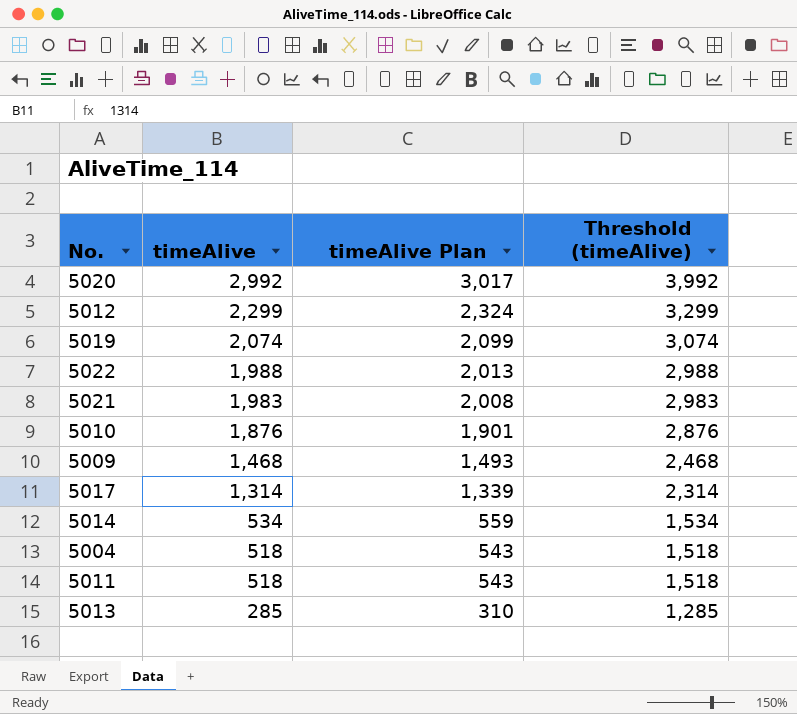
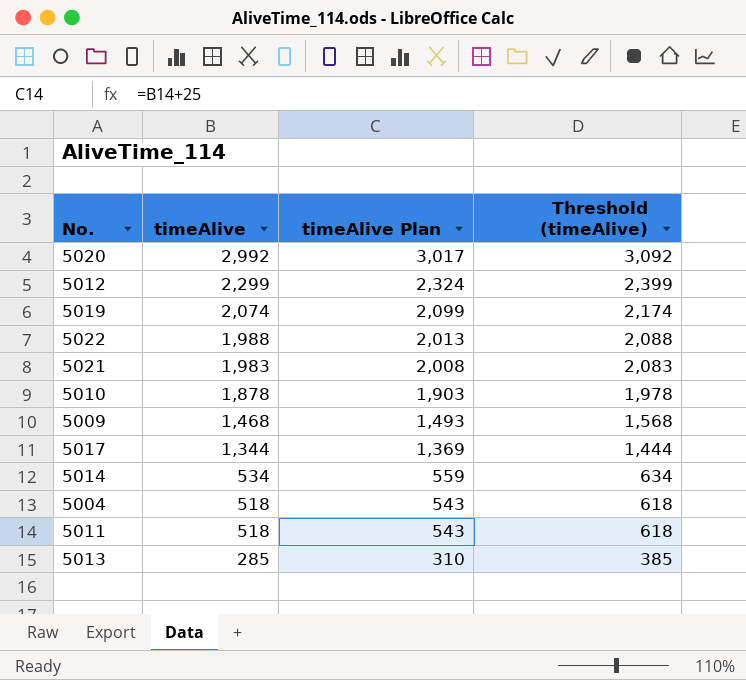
column Threshold (timeAlive) | formula: [timeAlive] + 1000 -> [timeAlive] + 100
5010 | timeAlive: 1,876 -> 1,878
5010 | timeAlive Plan: 1,901 -> 1,903
5017 | timeAlive: 1,314 -> 1,344
5017 | timeAlive Plan: 1,339 -> 1,369

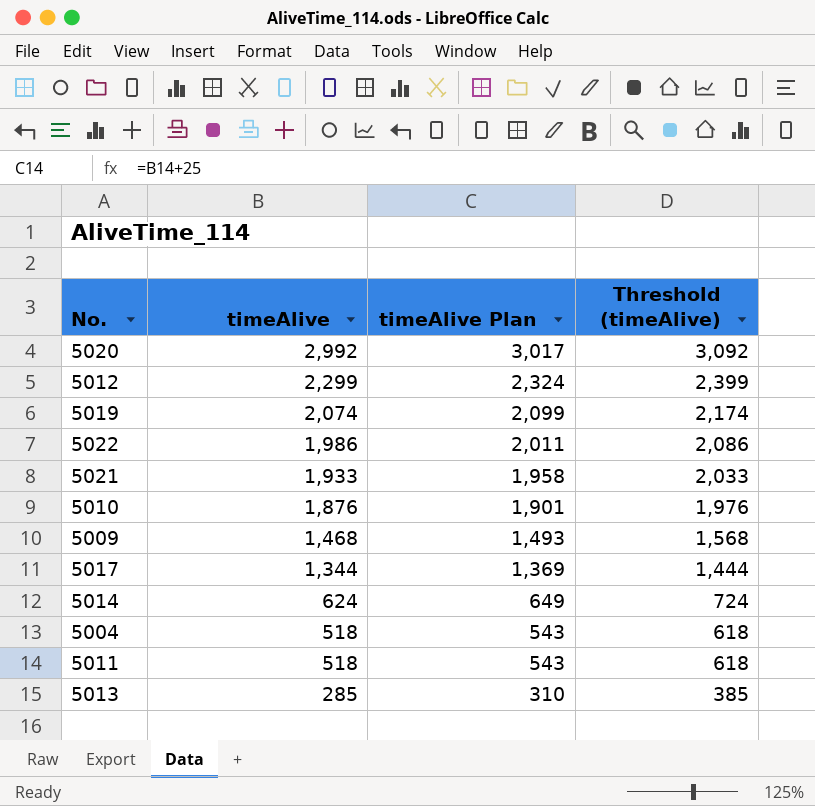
5022 | timeAlive: 1,988 -> 1,986
5022 | timeAlive Plan: 2,013 -> 2,011
5022 | Threshold (timeAlive): 2,088 -> 2,086
5021 | timeAlive: 1,983 -> 1,933
5021 | timeAlive Plan: 2,008 -> 1,958
5021 | Threshold (timeAlive): 2,083 -> 2,033
5010 | timeAlive: 1,878 -> 1,876
5010 | timeAlive Plan: 1,903 -> 1,901
5010 | Threshold (timeAlive): 1,978 -> 1,976
5014 | timeAlive: 534 -> 624
5014 | timeAlive Plan: 559 -> 649
5014 | Threshold (timeAlive): 634 -> 724

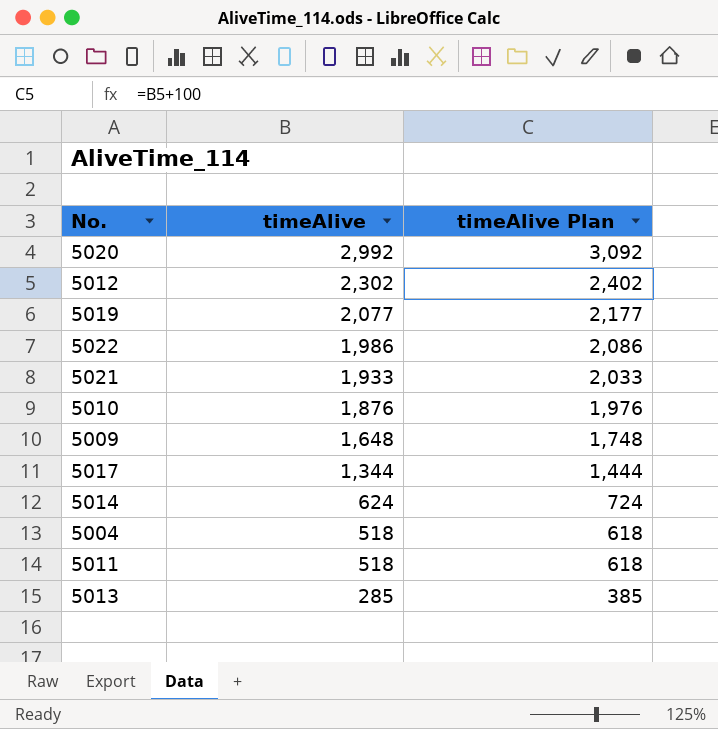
column Threshold (timeAlive) | formula: [timeAlive] + 100 -> none
column timeAlive Plan | formula: [timeAlive] + 25 -> [timeAlive] + 100
5012 | timeAlive: 2,299 -> 2,302
5019 | timeAlive: 2,074 -> 2,077
5009 | timeAlive: 1,468 -> 1,648

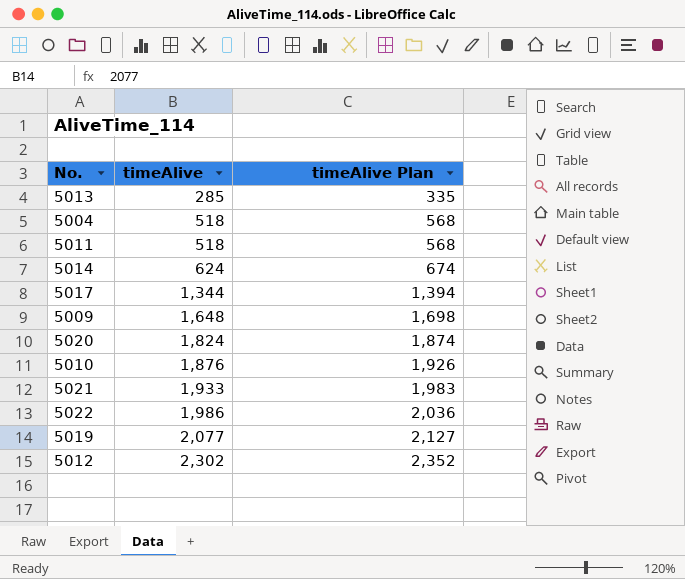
row order: timeAlive descending -> timeAlive ascending
column timeAlive Plan | formula: [timeAlive] + 100 -> [timeAlive] + 50
5020 | timeAlive: 2,992 -> 1,824

